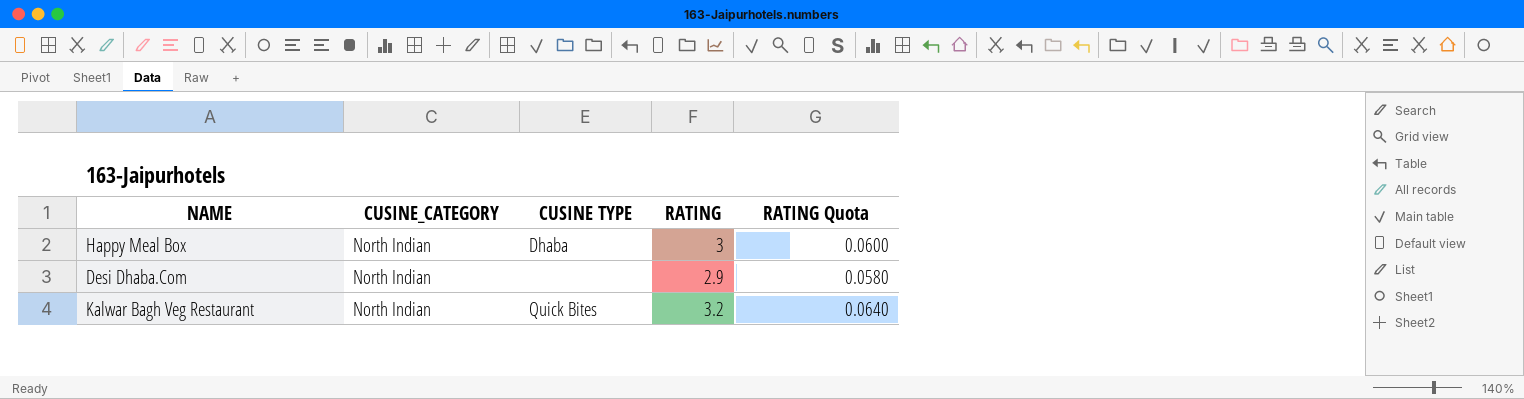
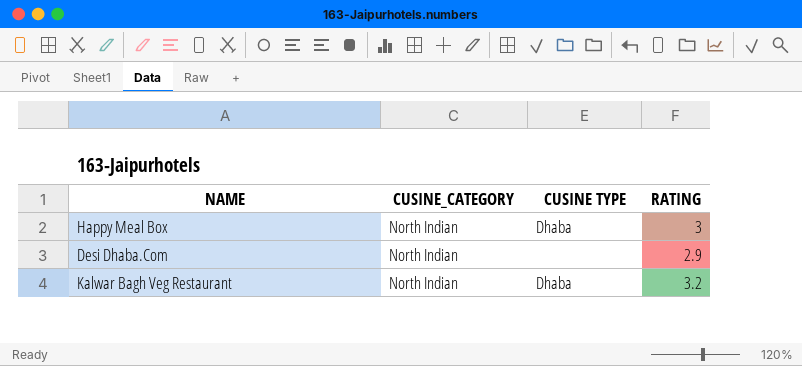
column RATING Quota | formula: [RATING] * 0.02 -> none
Kalwar Bagh Veg Restaurant | CUSINE TYPE: Quick Bites -> Dhaba

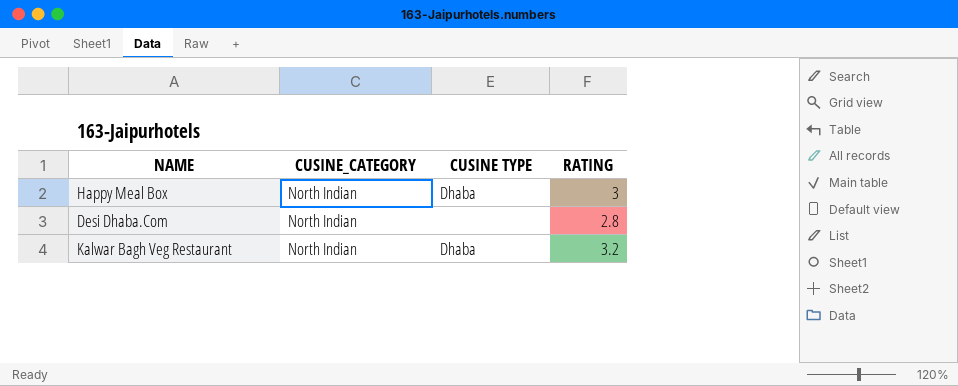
Desi Dhaba.Com | RATING: 2.9 -> 2.8

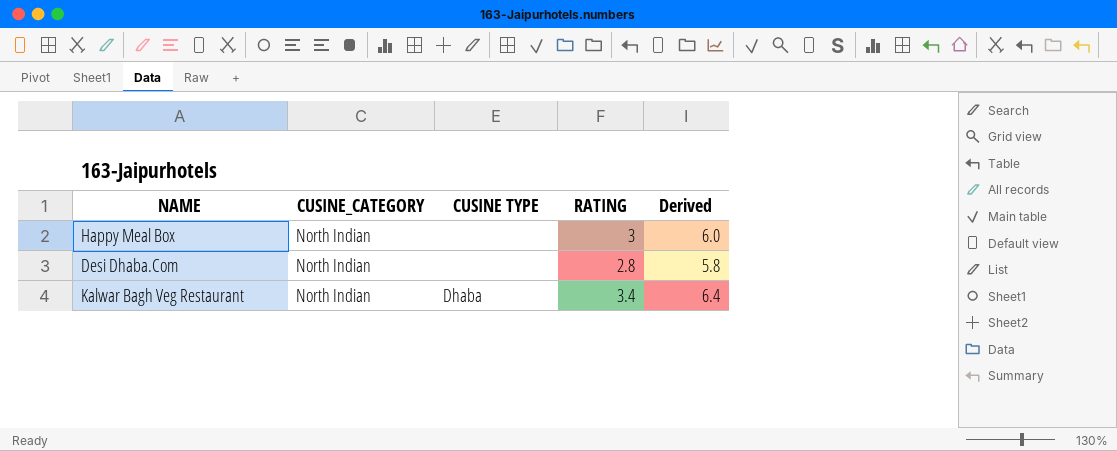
column Derived | formula: none -> [RATING] + 3
Happy Meal Box | CUSINE TYPE: Dhaba -> none
Kalwar Bagh Veg Restaurant | RATING: 3.2 -> 3.4

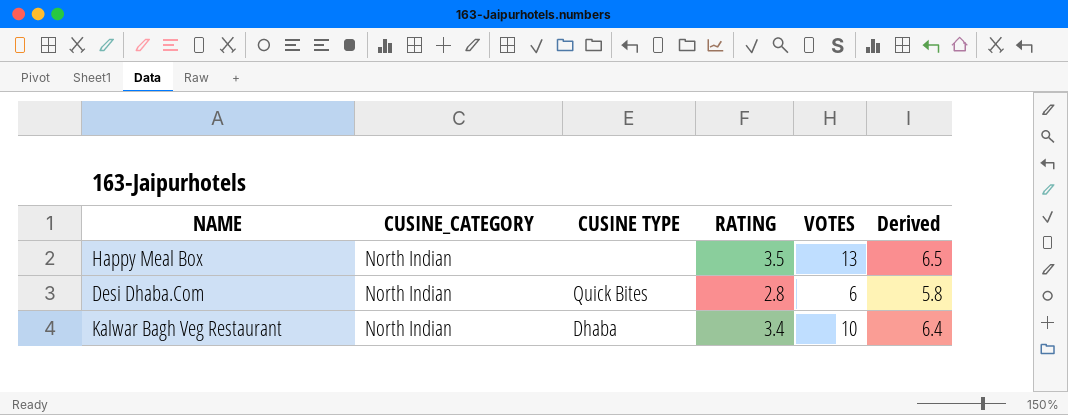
column VOTES | position: none -> 5
Happy Meal Box | RATING: 3 -> 3.5
Happy Meal Box | Derived: 6.0 -> 6.5
Desi Dhaba.Com | CUSINE TYPE: none -> Quick Bites

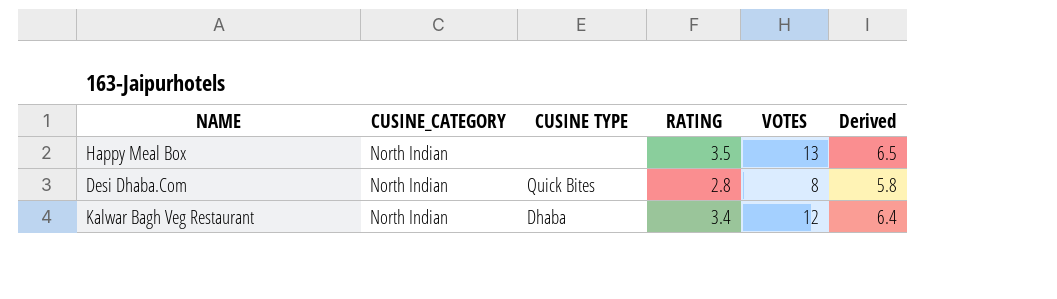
Desi Dhaba.Com | VOTES: 6 -> 8
Kalwar Bagh Veg Restaurant | VOTES: 10 -> 12

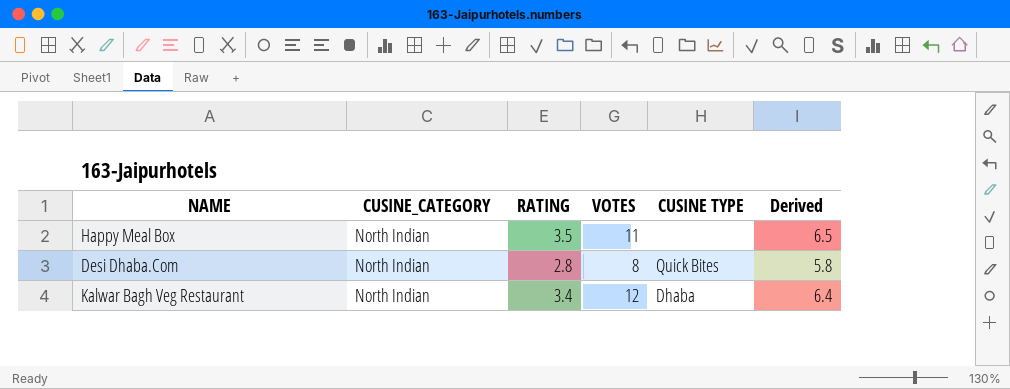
column CUSINE TYPE | position: 3 -> 5
Happy Meal Box | VOTES: 13 -> 11

